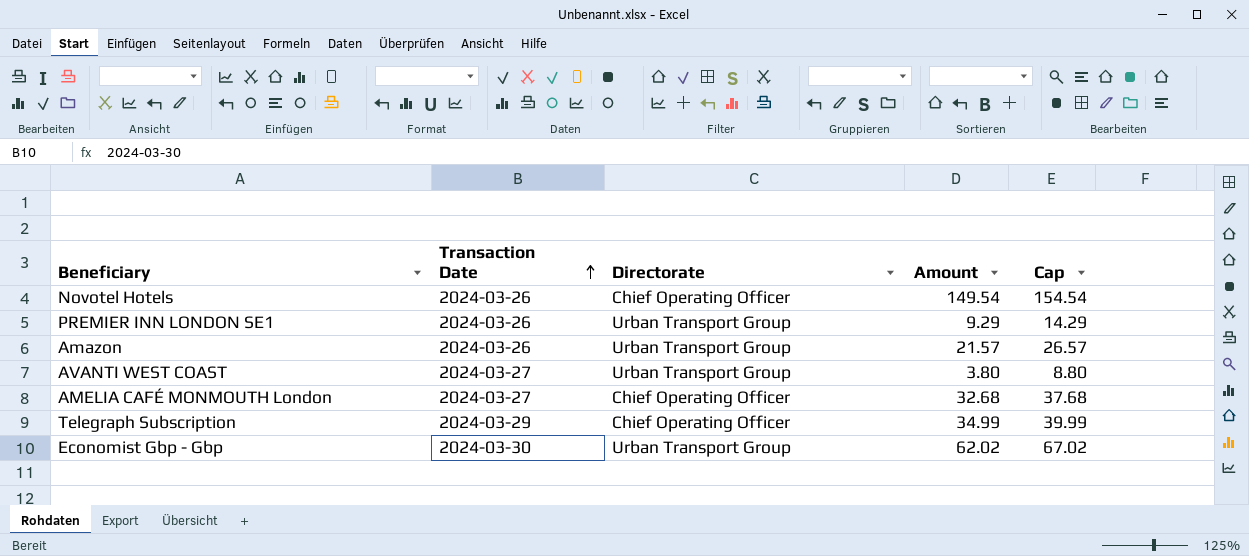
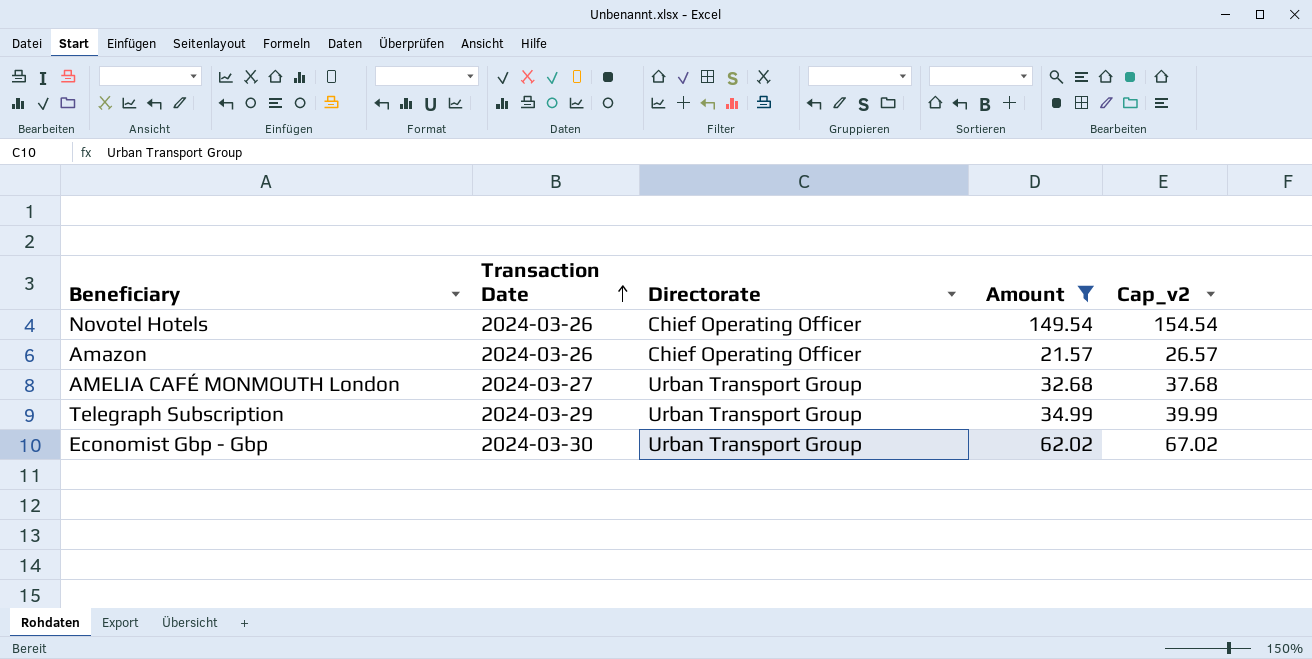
filter: none -> Amount >= 21.57
column name: Cap -> Cap_v2
Amazon | Directorate: Urban Transport Group -> Chief Operating Officer
AMELIA CAFÉ MONMOUTH London | Directorate: Chief Operating Officer -> Urban Transport Group
Telegraph Subscription | Directorate: Chief Operating Officer -> Urban Transport Group

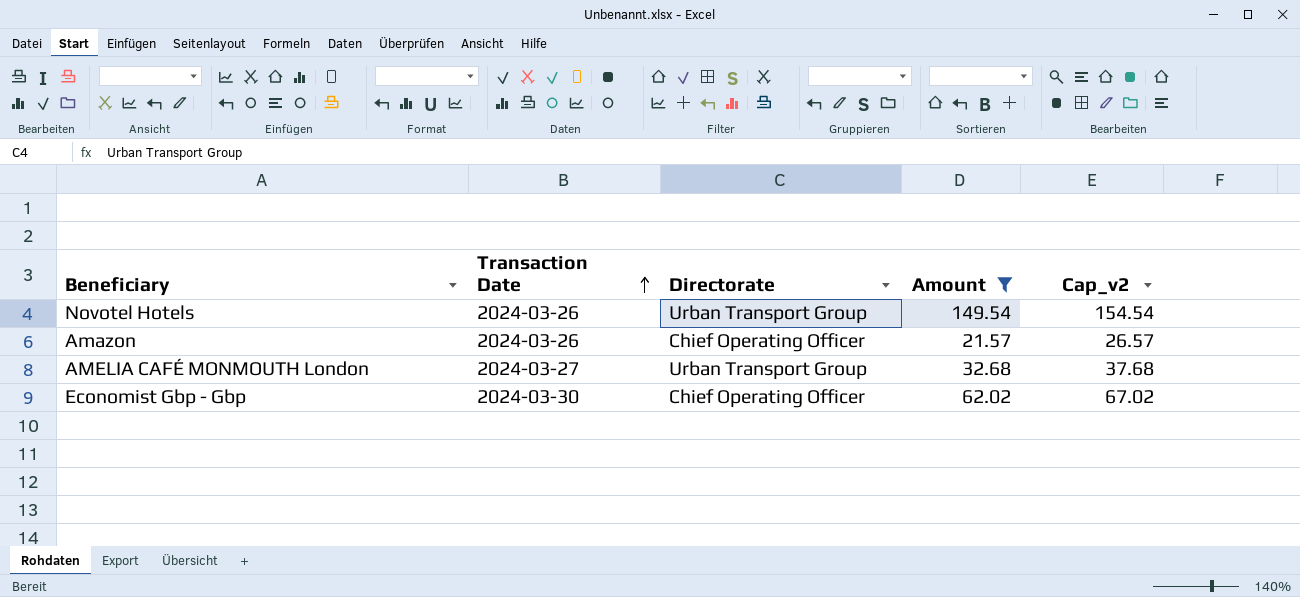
row Telegraph Subscription: 2024-03-29 | Urban Transport Group | 34.99 | 39.99 -> none
Novotel Hotels | Directorate: Chief Operating Officer -> Urban Transport Group
Economist Gbp - Gbp | Directorate: Urban Transport Group -> Chief Operating Officer

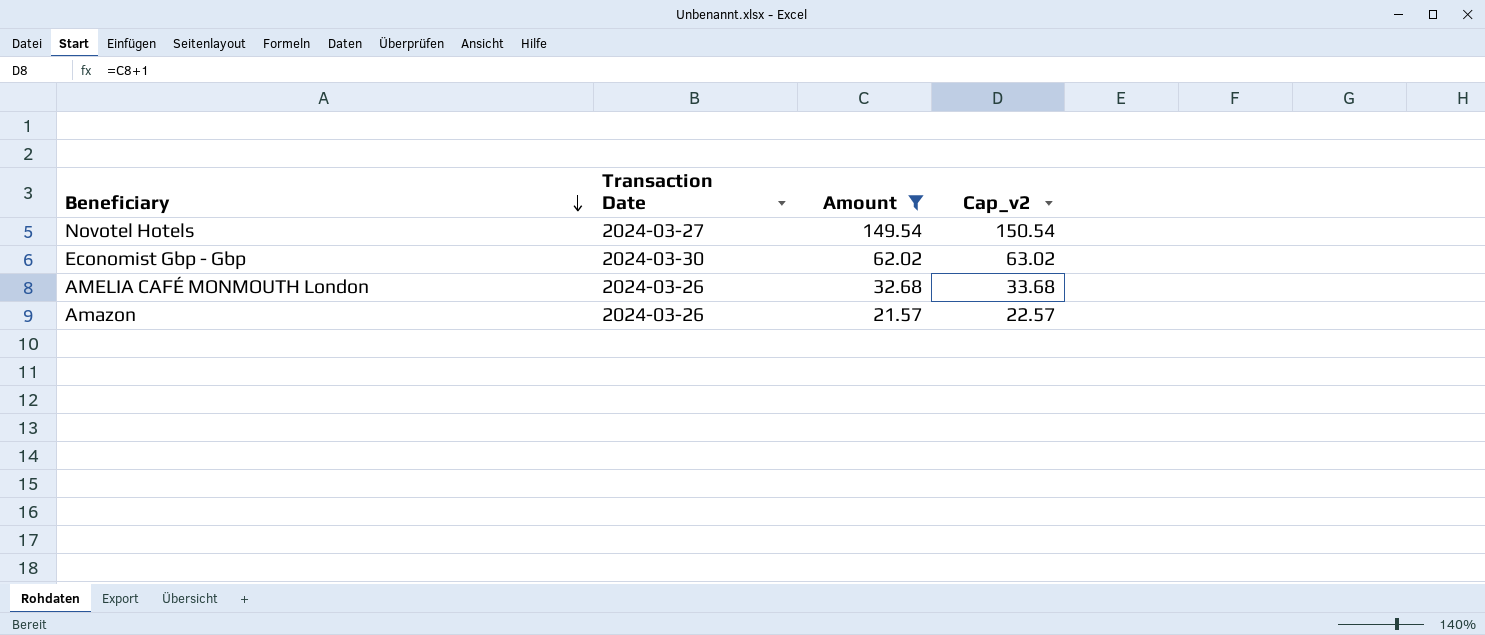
row order: Transaction Date ascending -> Beneficiary descending
column Directorate | position: 3 -> none
column Cap_v2 | formula: [Amount] + 5 -> [Amount] + 1
Novotel Hotels | Transaction Date: 2024-03-26 -> 2024-03-27
AMELIA CAFÉ MONMOUTH London | Transaction Date: 2024-03-27 -> 2024-03-26

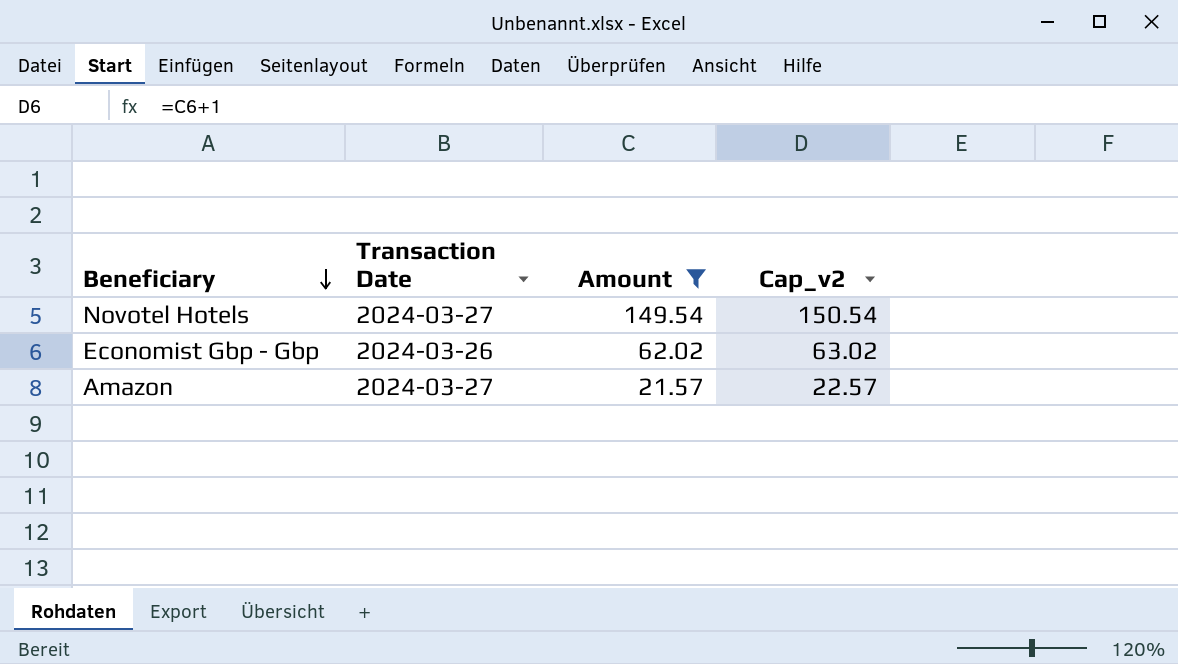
row AMELIA CAFÉ MONMOUTH London: 2024-03-26 | 32.68 | 33.68 -> none
Economist Gbp - Gbp | Transaction Date: 2024-03-30 -> 2024-03-26
Amazon | Transaction Date: 2024-03-26 -> 2024-03-27

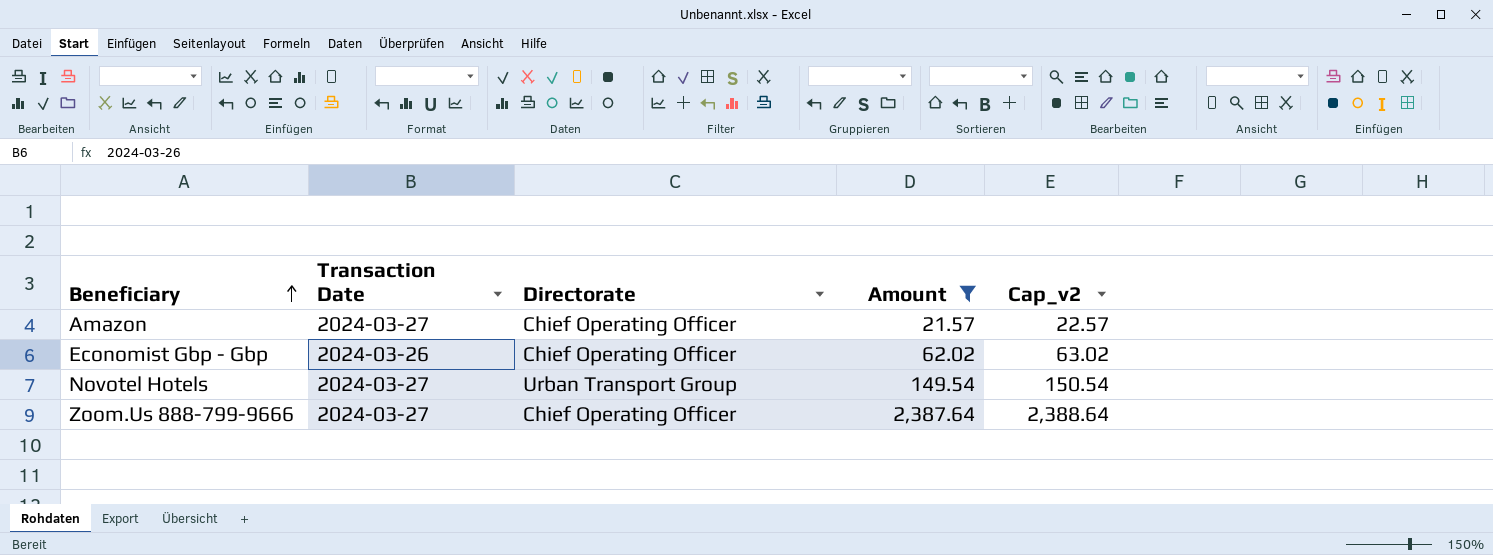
row order: Beneficiary descending -> Beneficiary ascending
column Directorate | position: none -> 3
row Zoom.Us 888-799-9666: none -> 2024-03-27 | Chief Operating Officer | 2,387.64 | 2,388.64

